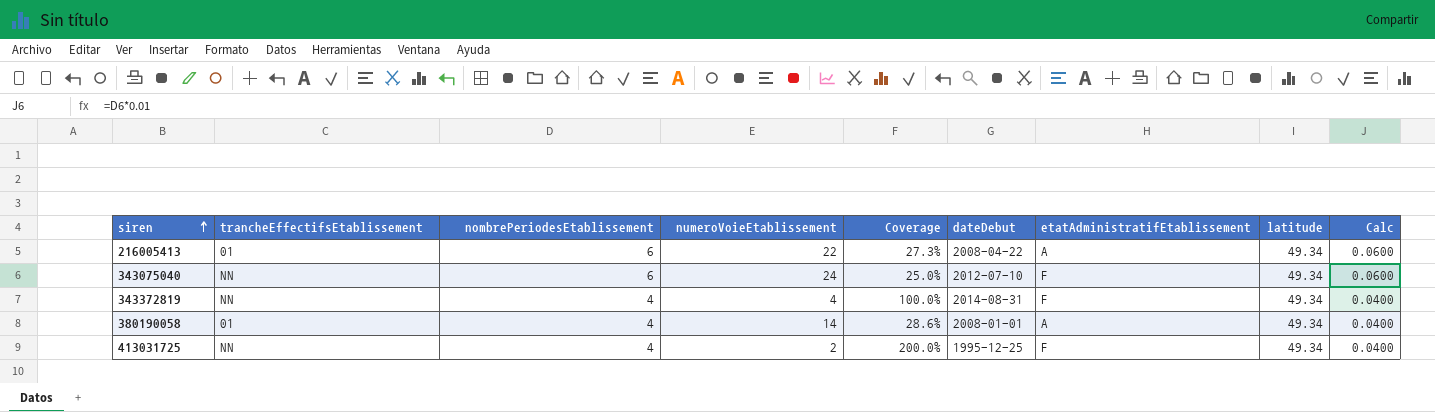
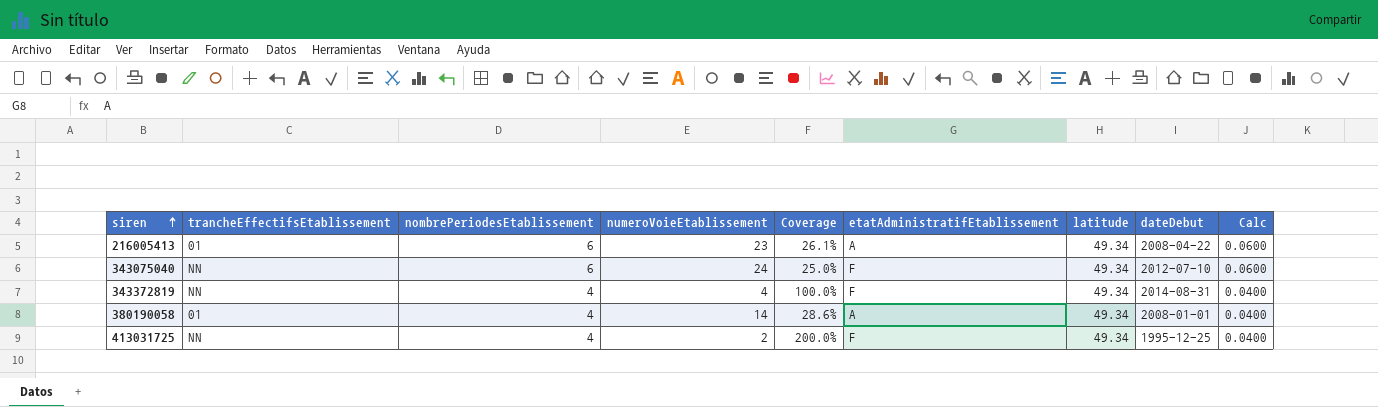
column dateDebut | position: 6 -> 8
216005413 | numeroVoieEtablissement: 22 -> 23
216005413 | Coverage: 27.3% -> 26.1%

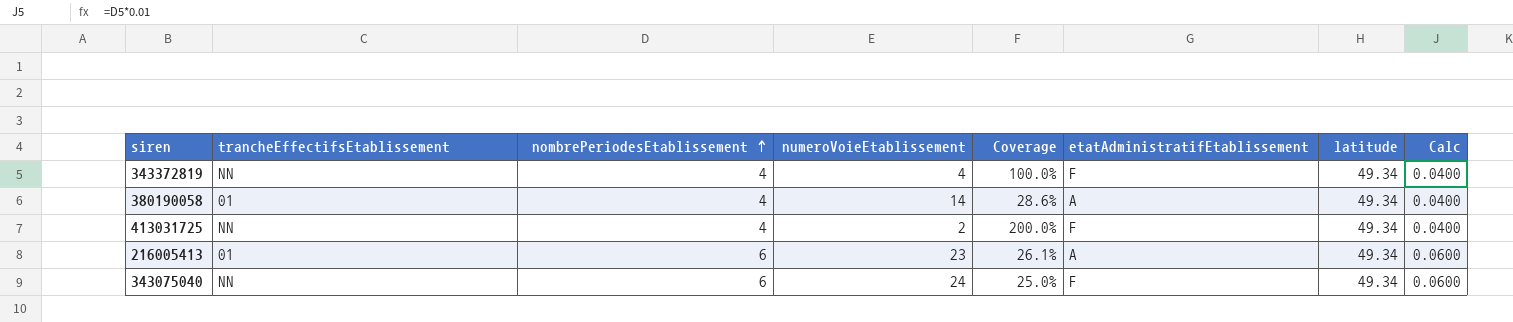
row order: siren ascending -> nombrePeriodesEtablissement ascending
column dateDebut | position: 8 -> none

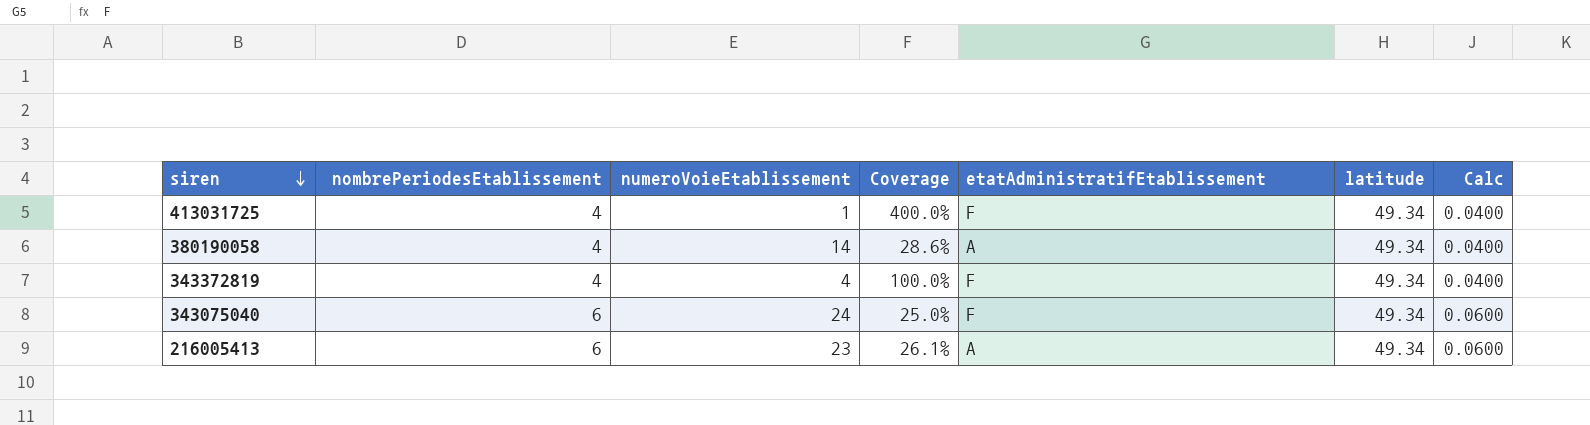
row order: nombrePeriodesEtablissement ascending -> siren descending
column trancheEffectifsEtablissement | position: 2 -> none
413031725 | numeroVoieEtablissement: 2 -> 1
413031725 | Coverage: 200.0% -> 400.0%

